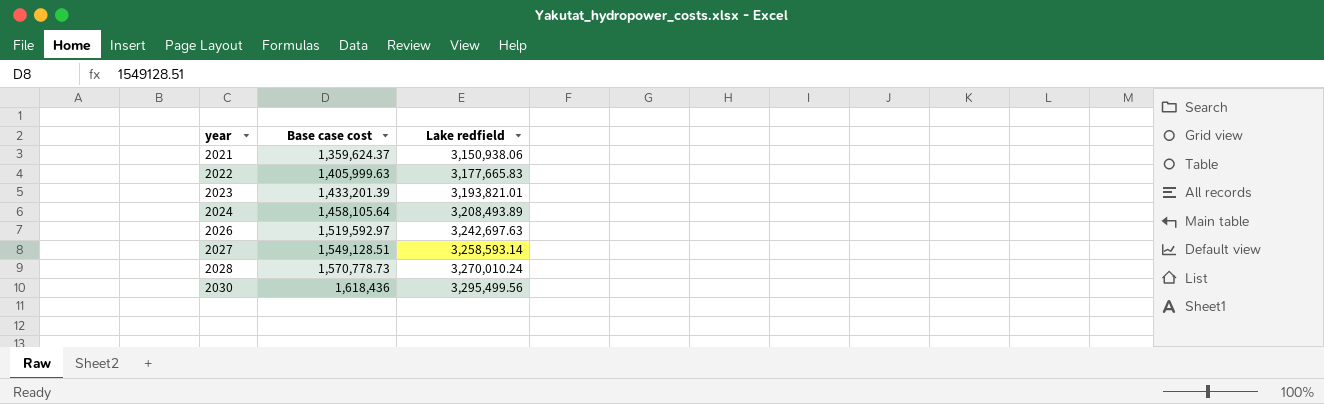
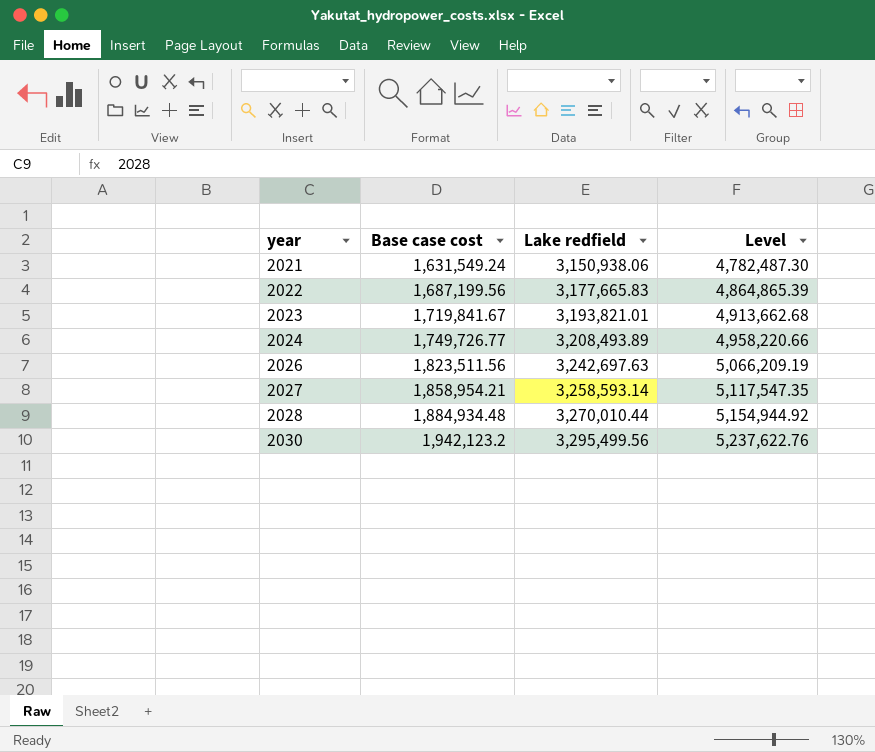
column Level | formula: none -> [Base case cost] + [Lake redfield]
2021 | Base case cost: 1,359,624.37 -> 1,631,549.24
2022 | Base case cost: 1,405,999.63 -> 1,687,199.56
2023 | Base case cost: 1,433,201.39 -> 1,719,841.67
2024 | Base case cost: 1,458,105.64 -> 1,749,726.77
2026 | Base case cost: 1,519,592.97 -> 1,823,511.56
2027 | Base case cost: 1,549,128.51 -> 1,858,954.21
2028 | Base case cost: 1,570,778.73 -> 1,884,934.48
2028 | Lake redfield: 3,270,010.24 -> 3,270,010.44
2030 | Base case cost: 1,618,436 -> 1,942,123.2

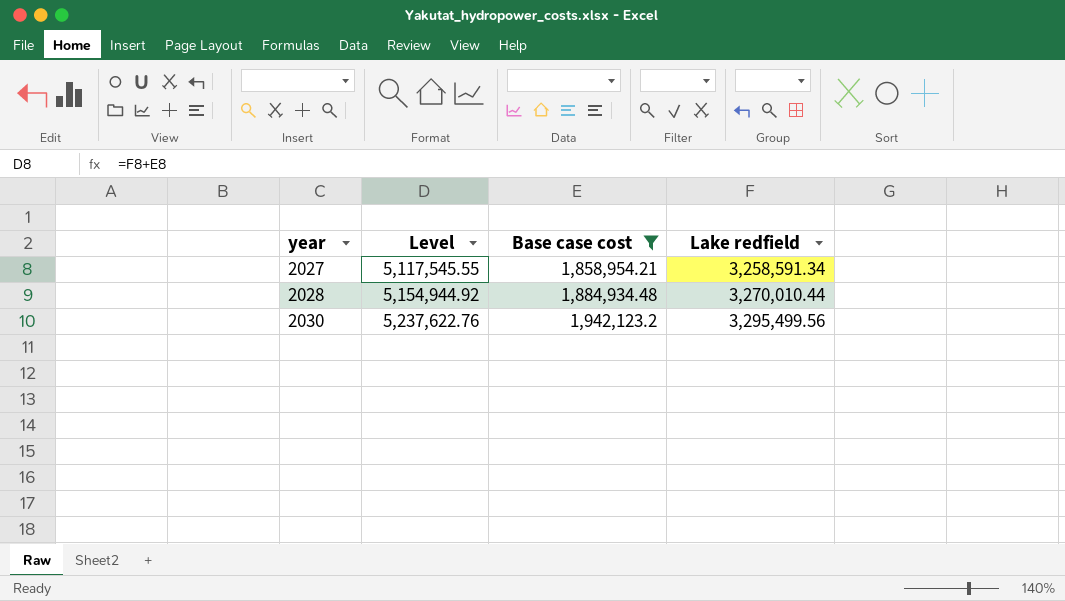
filter: none -> Base case cost >= 1,858,954.21
column Level | position: 4 -> 2
2027 | Level: 5,117,547.35 -> 5,117,545.55
2027 | Lake redfield: 3,258,593.14 -> 3,258,591.34

